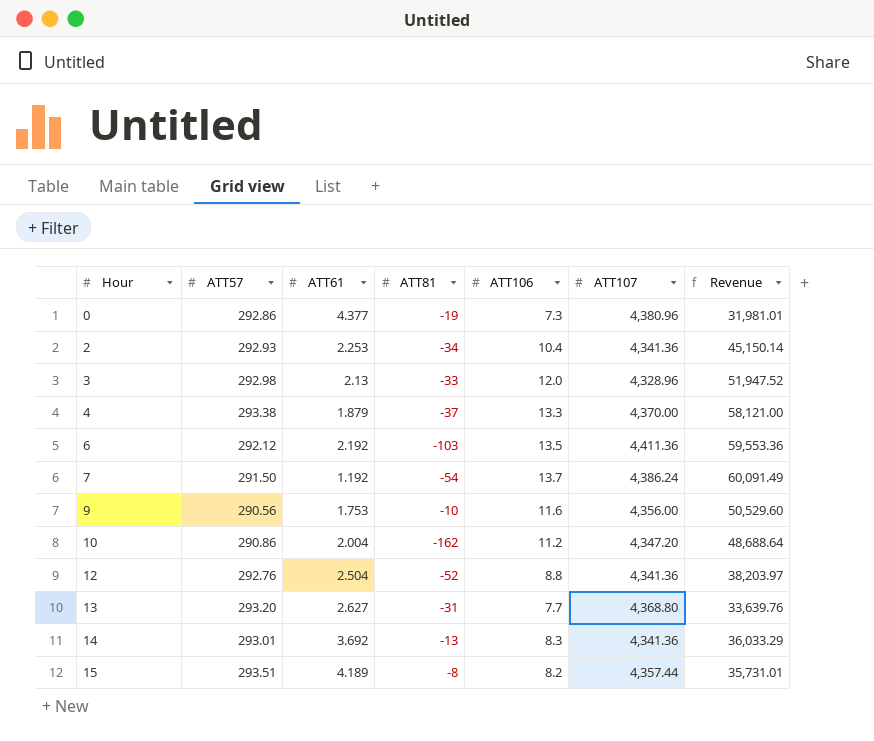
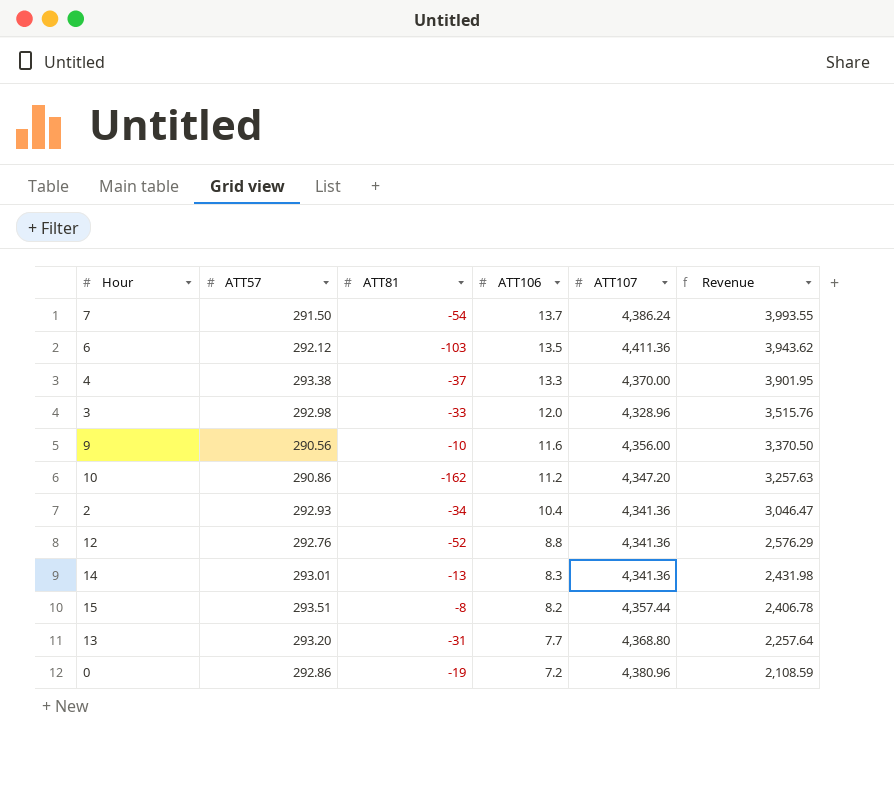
row order: Hour ascending -> ATT106 descending
column ATT61 | position: 3 -> none
column Revenue | formula: [ATT106] * [ATT107] -> [ATT57] * [ATT106]
0 | ATT106: 7.3 -> 7.2

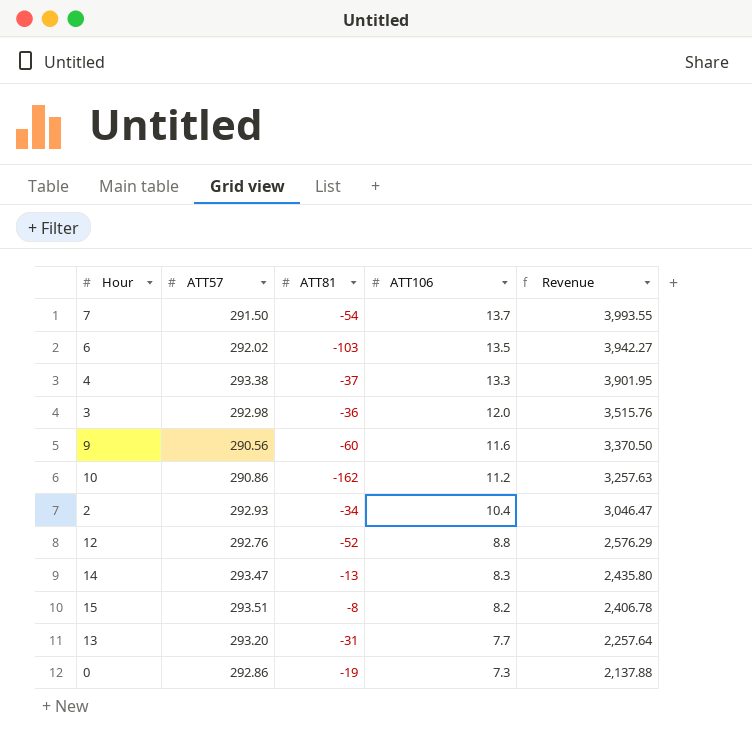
column ATT107 | position: 5 -> none
6 | ATT57: 292.12 -> 292.02
6 | Revenue: 3,943.62 -> 3,942.27
3 | ATT81: -33 -> -36
9 | ATT81: -10 -> -60
14 | ATT57: 293.01 -> 293.47
14 | Revenue: 2,431.98 -> 2,435.80
0 | ATT106: 7.2 -> 7.3
0 | Revenue: 2,108.59 -> 2,137.88

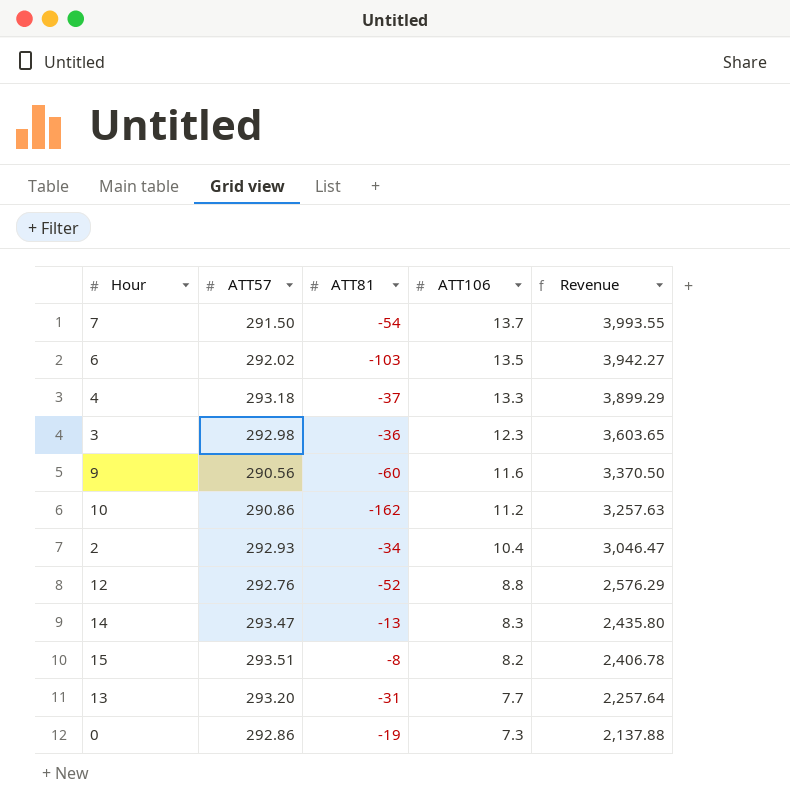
4 | ATT57: 293.38 -> 293.18
4 | Revenue: 3,901.95 -> 3,899.29
3 | ATT106: 12.0 -> 12.3
3 | Revenue: 3,515.76 -> 3,603.65

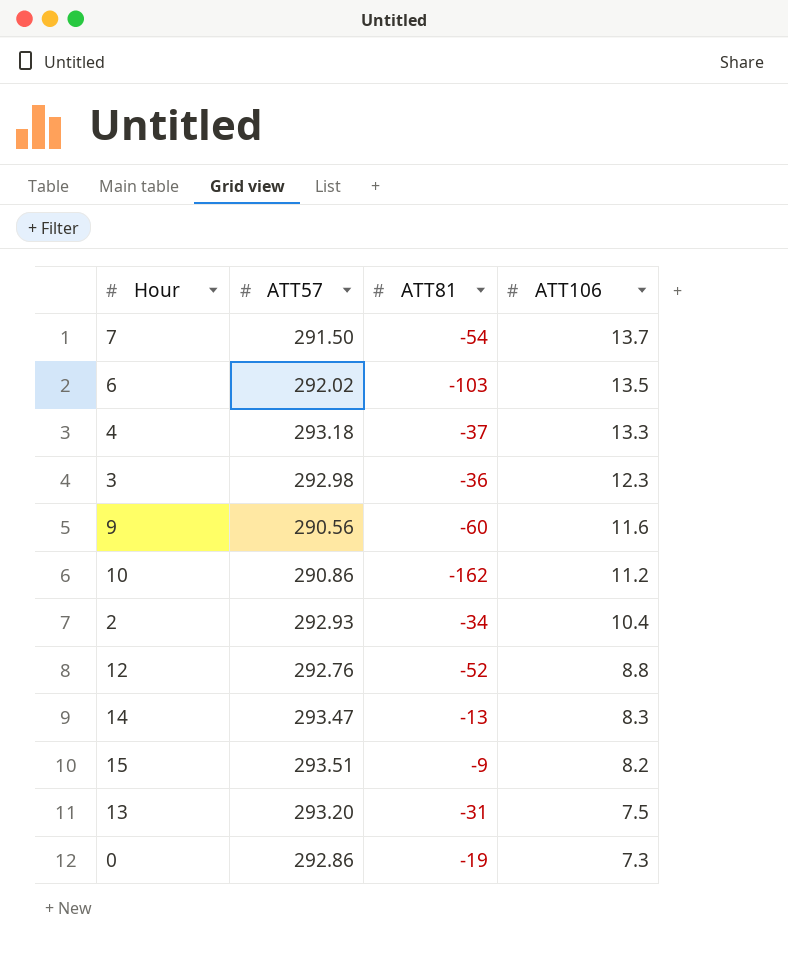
column Revenue | formula: [ATT57] * [ATT106] -> none
15 | ATT81: -8 -> -9
13 | ATT106: 7.7 -> 7.5

